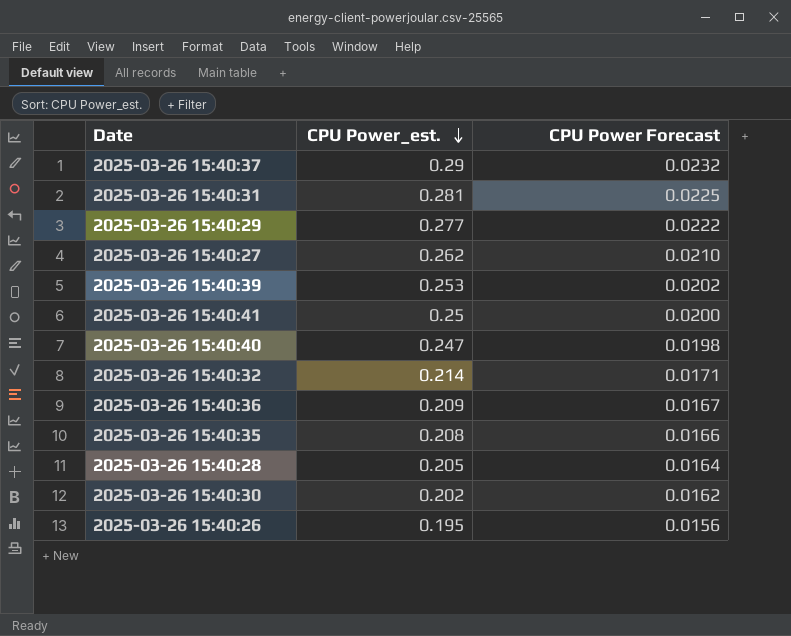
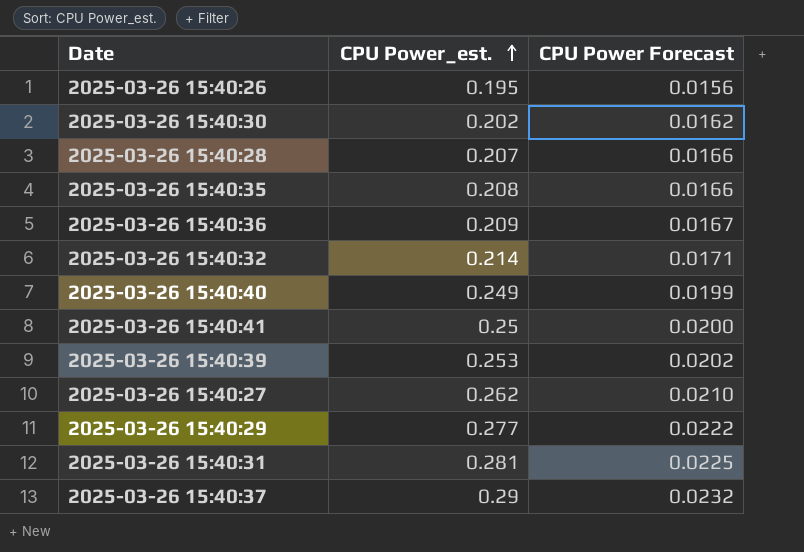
row order: CPU Power_est. descending -> CPU Power_est. ascending
2025-03-26 15:40:28 | CPU Power_est.: 0.205 -> 0.207
2025-03-26 15:40:28 | CPU Power Forecast: 0.0164 -> 0.0166
2025-03-26 15:40:40 | CPU Power_est.: 0.247 -> 0.249
2025-03-26 15:40:40 | CPU Power Forecast: 0.0198 -> 0.0199

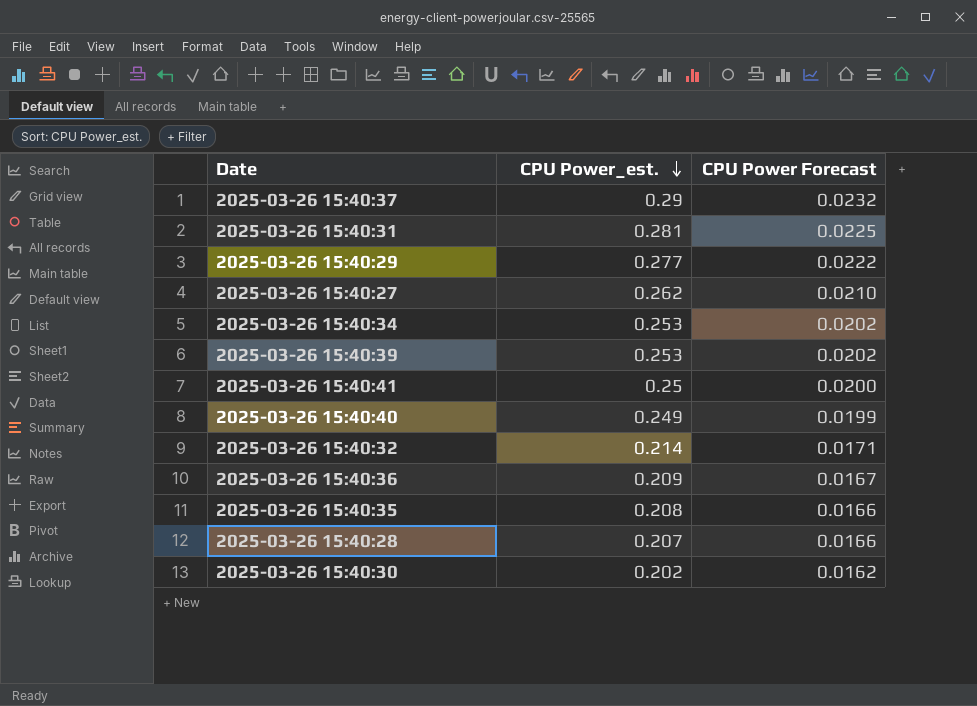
row order: CPU Power_est. ascending -> CPU Power_est. descending
row 2025-03-26 15:40:26: 0.195 | 0.0156 -> none
row 2025-03-26 15:40:34: none -> 0.253 | 0.0202

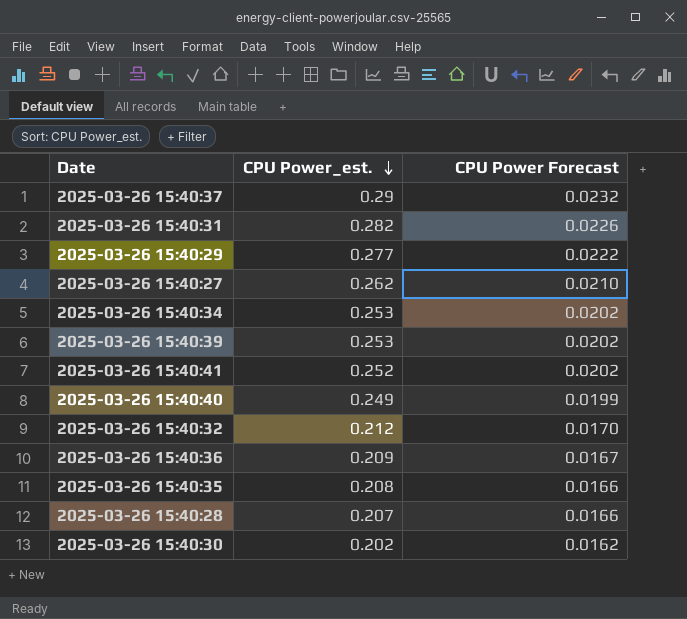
2025-03-26 15:40:31 | CPU Power_est.: 0.281 -> 0.282
2025-03-26 15:40:31 | CPU Power Forecast: 0.0225 -> 0.0226
2025-03-26 15:40:41 | CPU Power_est.: 0.25 -> 0.252
2025-03-26 15:40:41 | CPU Power Forecast: 0.0200 -> 0.0202
2025-03-26 15:40:32 | CPU Power_est.: 0.214 -> 0.212
2025-03-26 15:40:32 | CPU Power Forecast: 0.0171 -> 0.0170

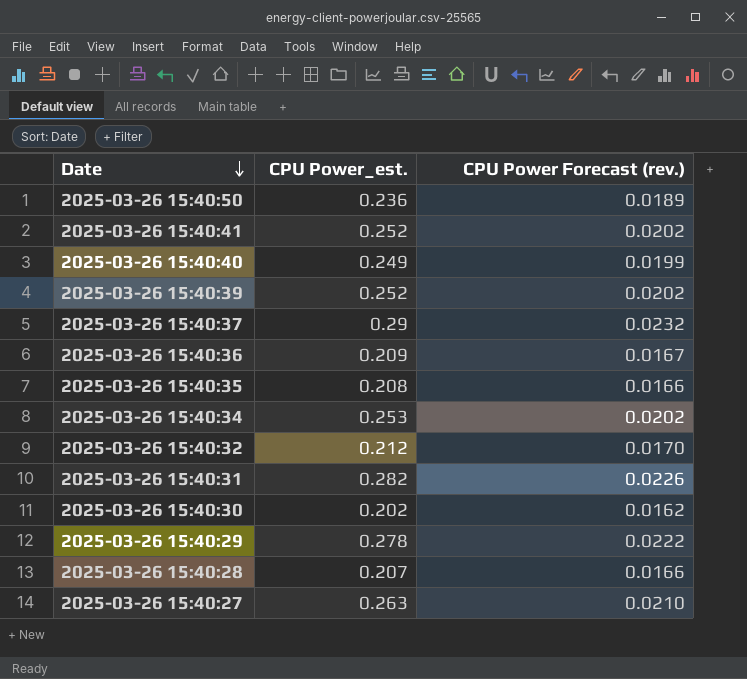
row order: CPU Power_est. descending -> Date descending
column name: CPU Power Forecast -> CPU Power Forecast (rev.)
row 2025-03-26 15:40:50: none -> 0.236 | 0.0189
2025-03-26 15:40:39 | CPU Power_est.: 0.253 -> 0.252
2025-03-26 15:40:29 | CPU Power_est.: 0.277 -> 0.278
2025-03-26 15:40:27 | CPU Power_est.: 0.262 -> 0.263

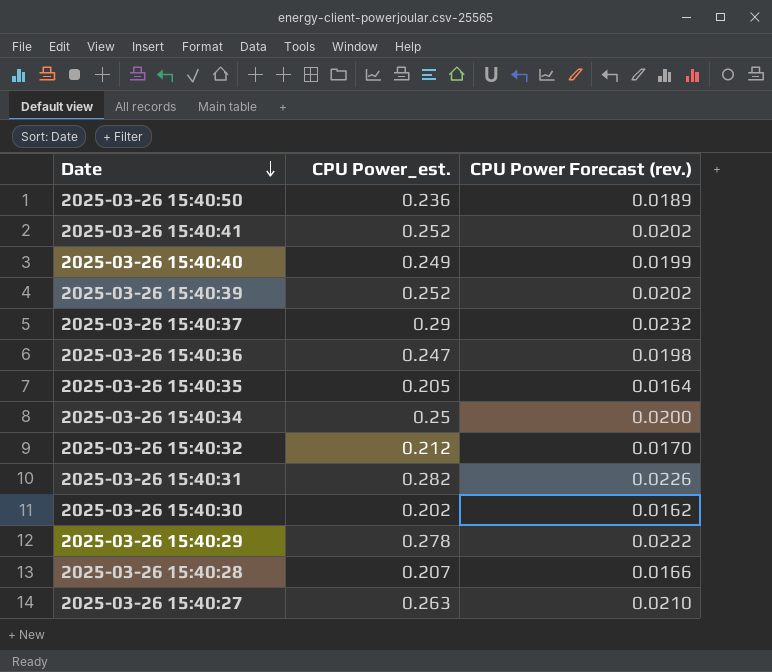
2025-03-26 15:40:36 | CPU Power_est.: 0.209 -> 0.247
2025-03-26 15:40:36 | CPU Power Forecast (rev.): 0.0167 -> 0.0198
2025-03-26 15:40:35 | CPU Power_est.: 0.208 -> 0.205
2025-03-26 15:40:35 | CPU Power Forecast (rev.): 0.0166 -> 0.0164
2025-03-26 15:40:34 | CPU Power_est.: 0.253 -> 0.25
2025-03-26 15:40:34 | CPU Power Forecast (rev.): 0.0202 -> 0.0200

